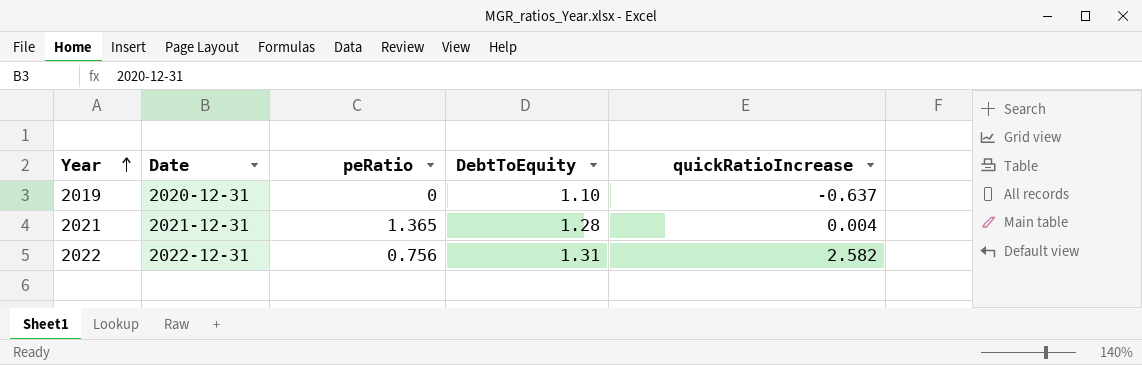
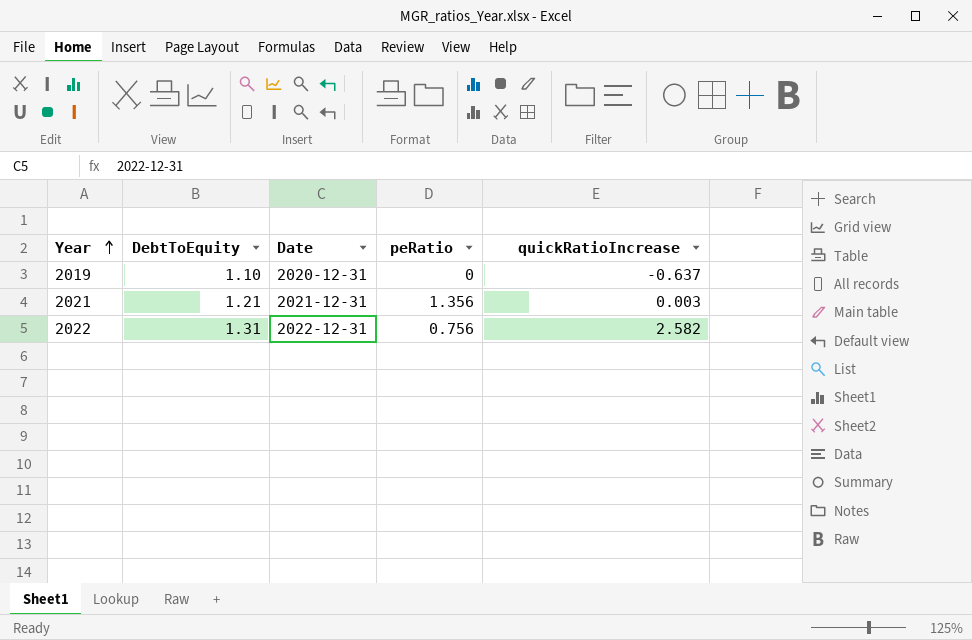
column DebtToEquity | position: 4 -> 2
2021 | DebtToEquity: 1.28 -> 1.21
2021 | peRatio: 1.365 -> 1.356
2021 | quickRatioIncrease: 0.004 -> 0.003

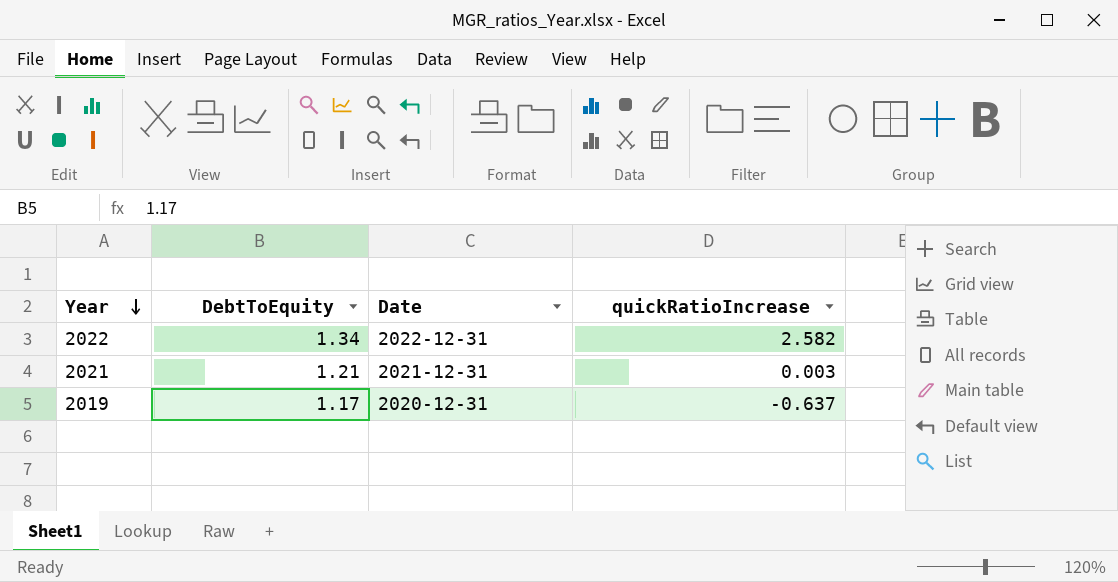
row order: Year ascending -> Year descending
column peRatio | position: 4 -> none
2022 | DebtToEquity: 1.31 -> 1.34
2019 | DebtToEquity: 1.10 -> 1.17

